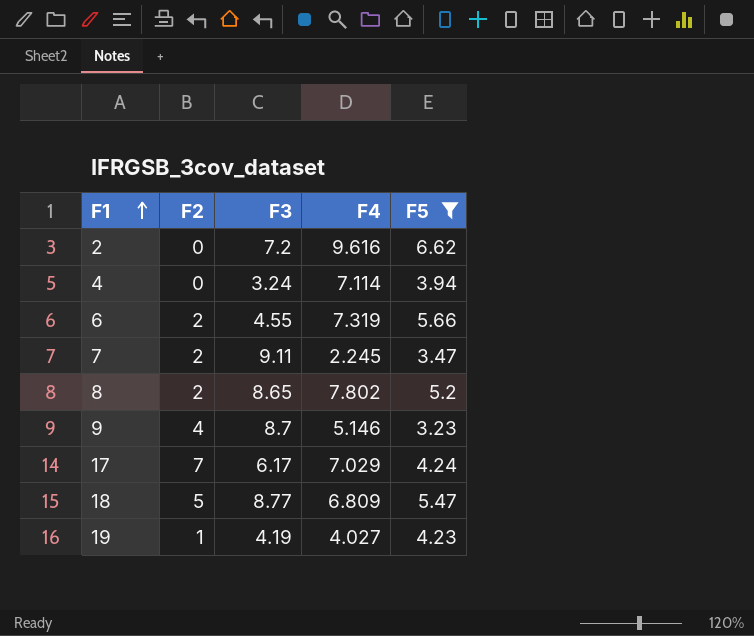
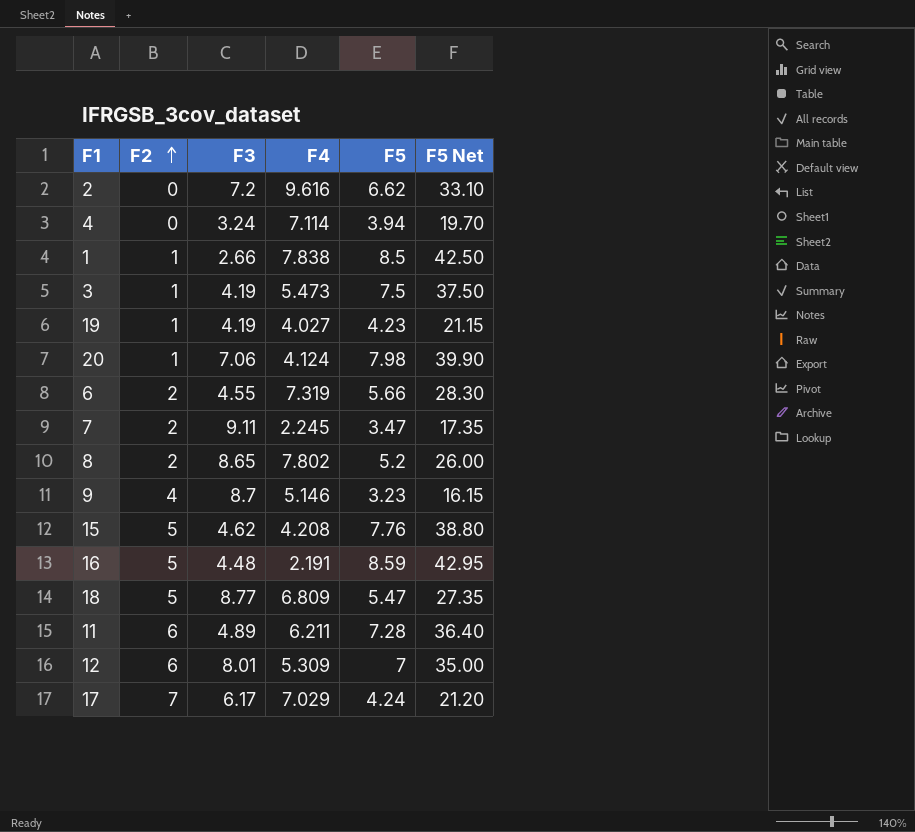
filter: F5 <= 6.62 -> none
row order: F1 ascending -> F2 ascending
column F5 Net | formula: none -> [F5] * 5

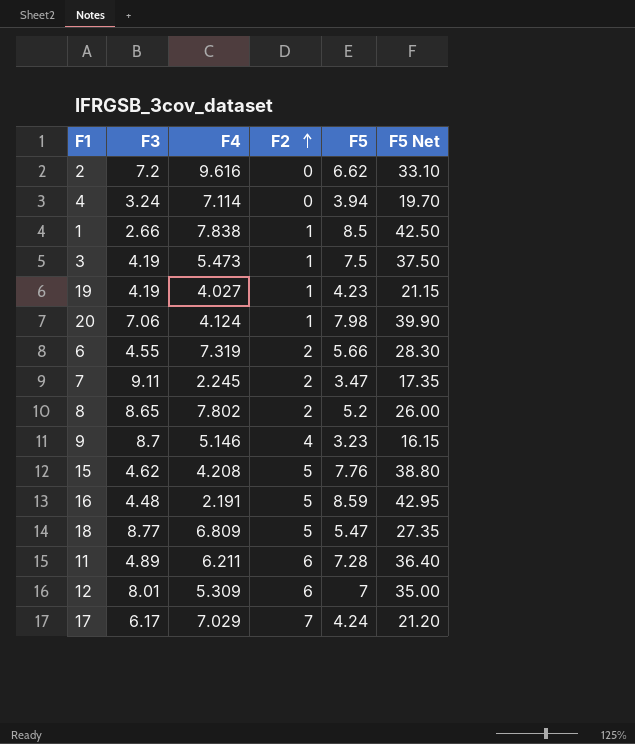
column F2 | position: 2 -> 4

